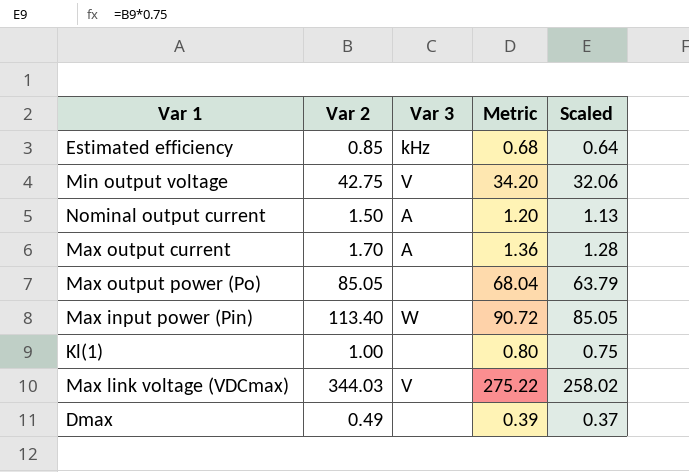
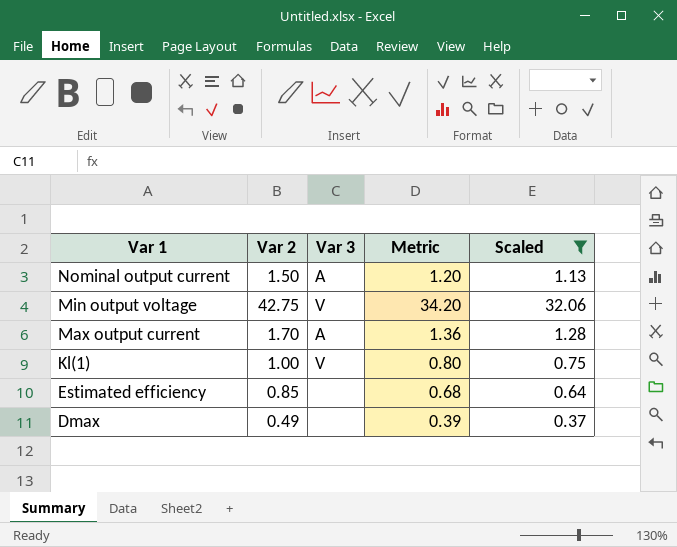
filter: none -> Scaled <= 32.06
row order: none -> Var 1 descending
Kl(1) | Var 3: none -> V
Estimated efficiency | Var 3: kHz -> none

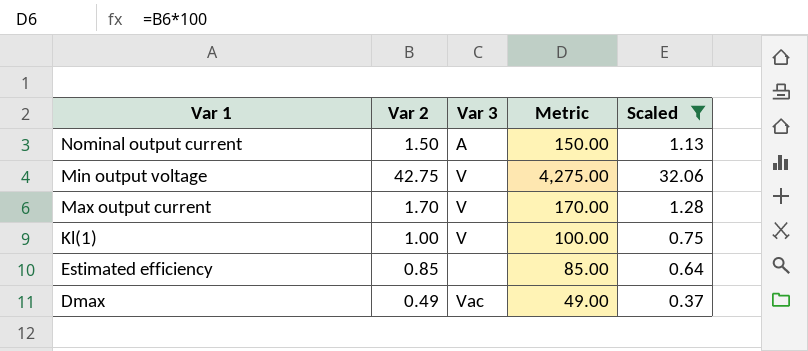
column Metric | formula: [Var 2] * 0.8 -> [Var 2] * 100
Max output current | Var 3: A -> V
Dmax | Var 3: none -> Vac

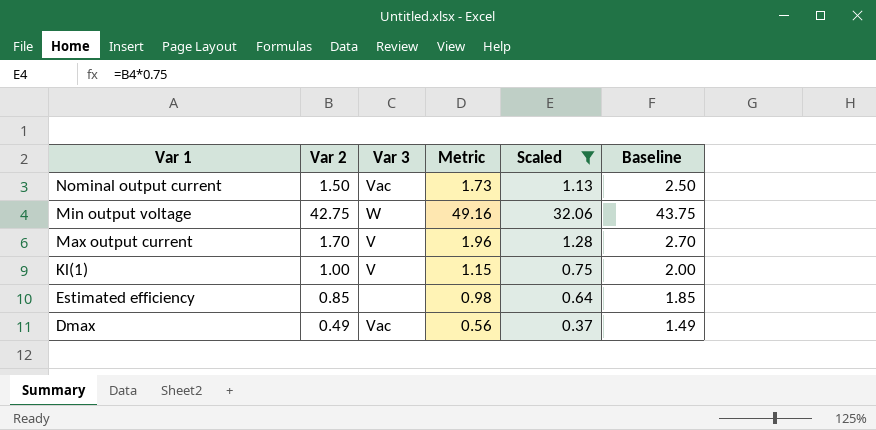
column Metric | formula: [Var 2] * 100 -> [Var 2] * 1.15
column Baseline | formula: none -> [Var 2] + 1
Nominal output current | Var 3: A -> Vac
Min output voltage | Var 3: V -> W

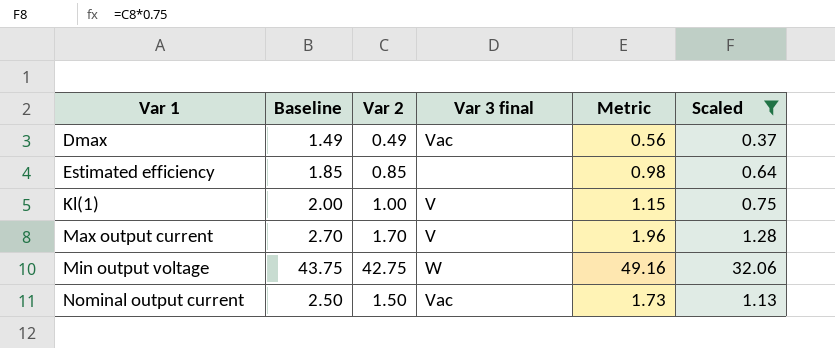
row order: Var 1 descending -> Var 1 ascending
column Baseline | position: 6 -> 2
column name: Var 3 -> Var 3 final

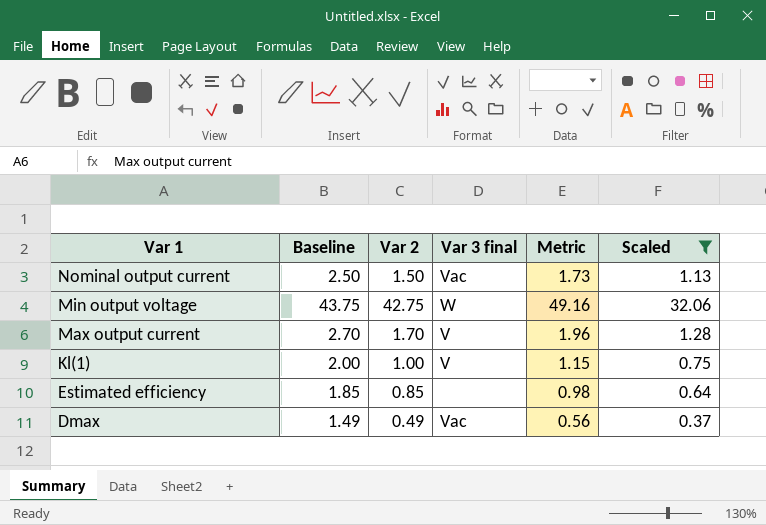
row order: Var 1 ascending -> Var 1 descending

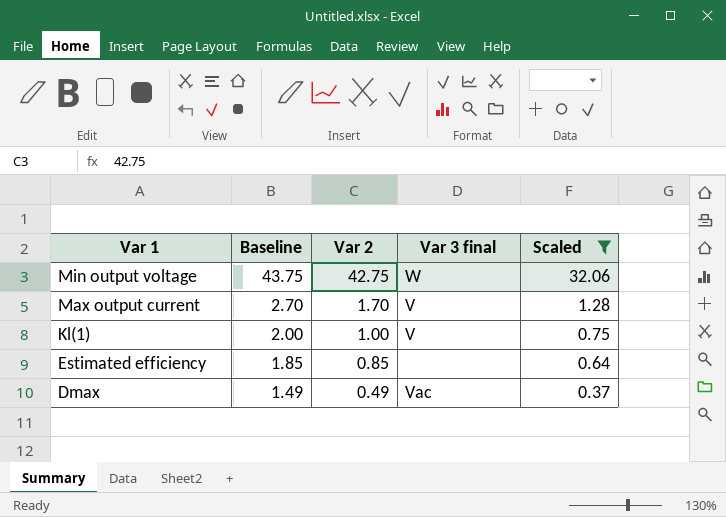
column Metric | formula: [Var 2] * 1.15 -> none
row Nominal output current: 2.50 | 1.50 | Vac | 1.73 | 1.13 -> none

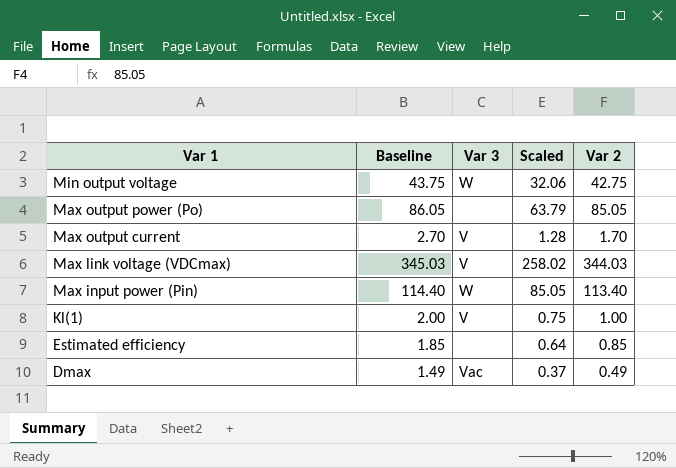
filter: Scaled <= 32.06 -> none
column name: Var 3 final -> Var 3
column Var 2 | position: 3 -> 5

